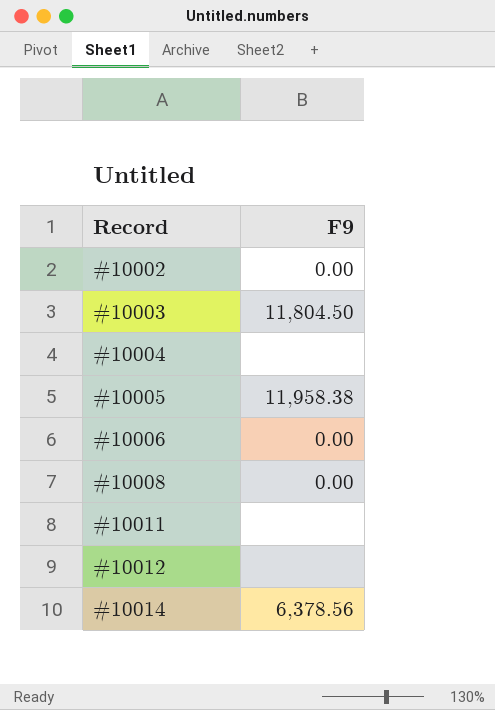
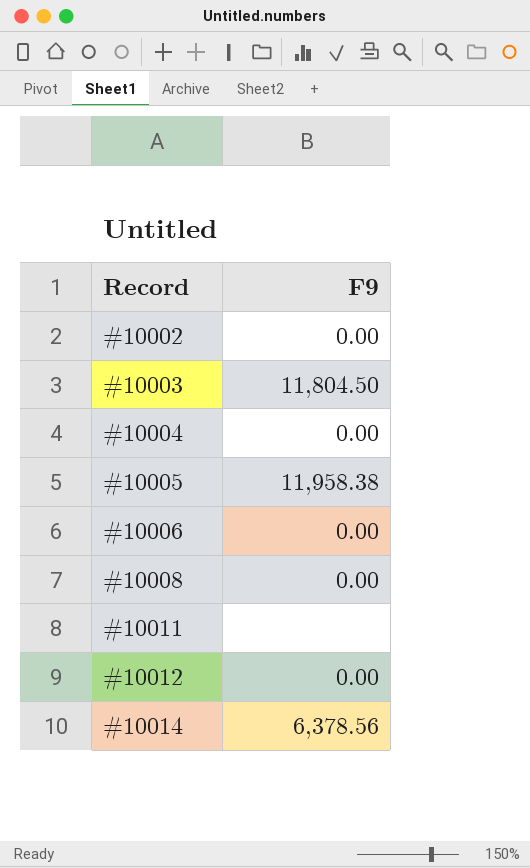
#10004 | F9: none -> 0.00
#10012 | F9: none -> 0.00

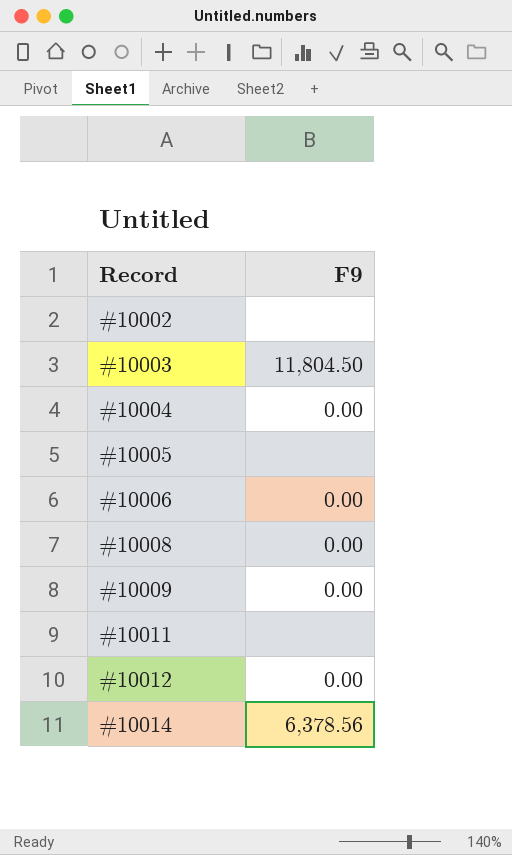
#10002 | F9: 0.00 -> none
#10005 | F9: 11,958.38 -> none
row #10009: none -> 0.00

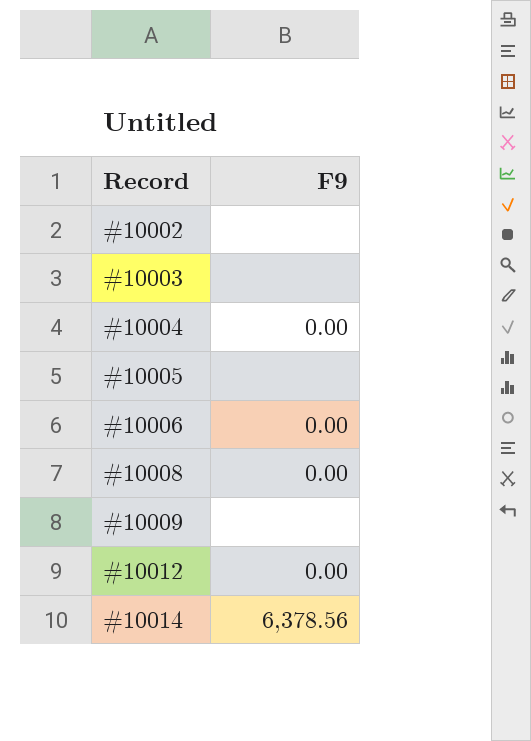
row #10011: none -> none
#10003 | F9: 11,804.50 -> none
#10009 | F9: 0.00 -> none

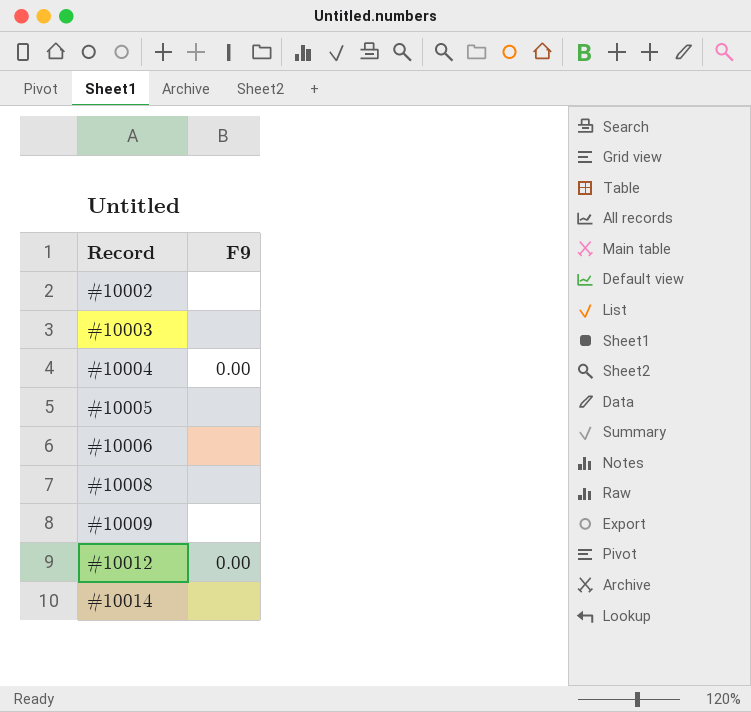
#10006 | F9: 0.00 -> none
#10008 | F9: 0.00 -> none
#10014 | F9: 6,378.56 -> none

